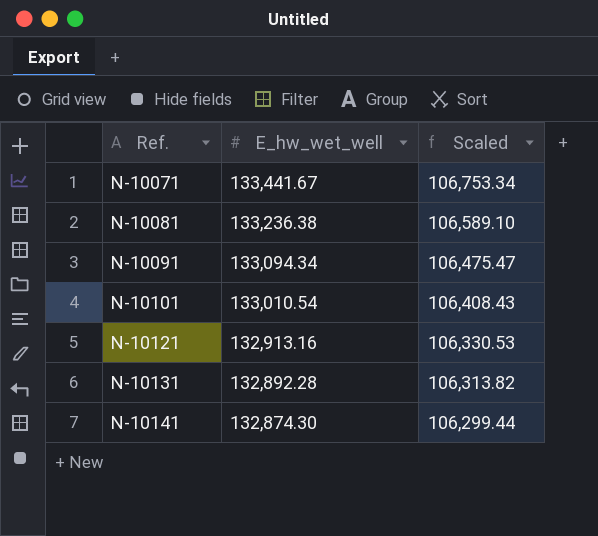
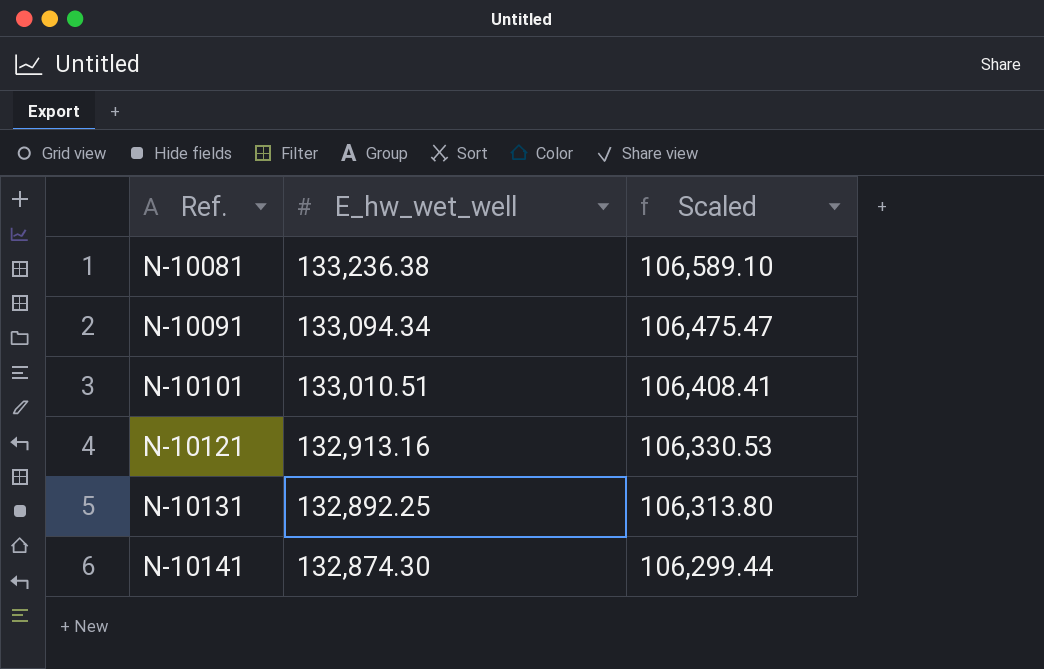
row N-10071: 133,441.67 | 106,753.34 -> none
N-10101 | E_hw_wet_well: 133,010.54 -> 133,010.51
N-10101 | Scaled: 106,408.43 -> 106,408.41
N-10131 | E_hw_wet_well: 132,892.28 -> 132,892.25
N-10131 | Scaled: 106,313.82 -> 106,313.80

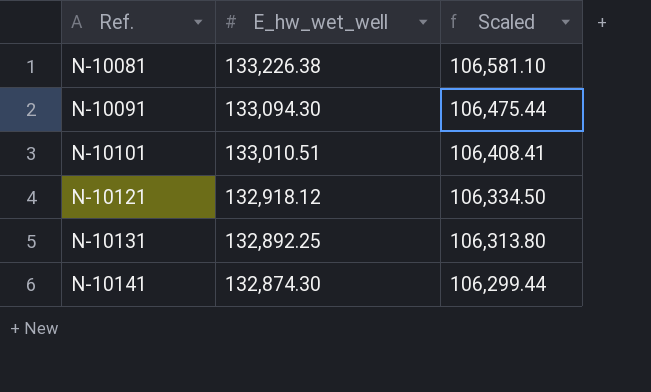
N-10081 | E_hw_wet_well: 133,236.38 -> 133,226.38
N-10081 | Scaled: 106,589.10 -> 106,581.10
N-10091 | E_hw_wet_well: 133,094.34 -> 133,094.30
N-10091 | Scaled: 106,475.47 -> 106,475.44
N-10121 | E_hw_wet_well: 132,913.16 -> 132,918.12
N-10121 | Scaled: 106,330.53 -> 106,334.50

